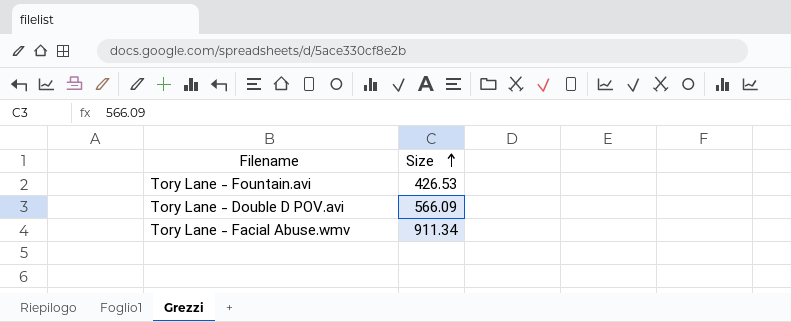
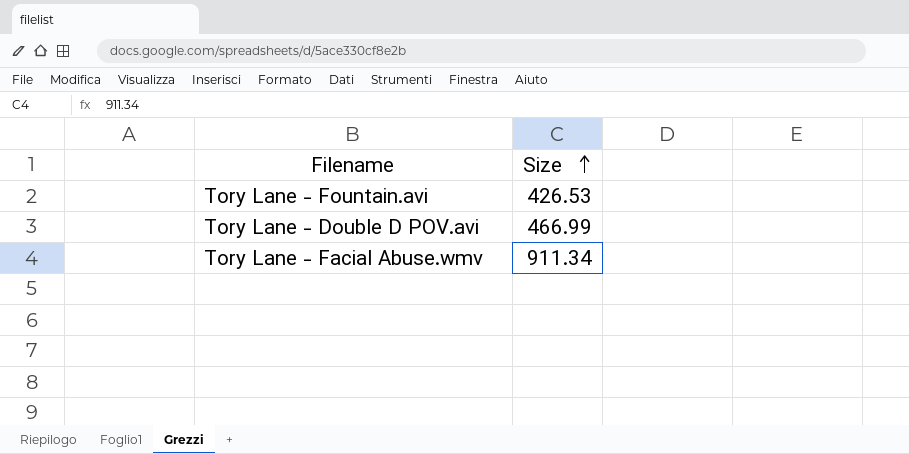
Tory Lane - Double D POV.avi | Size: 566.09 -> 466.99

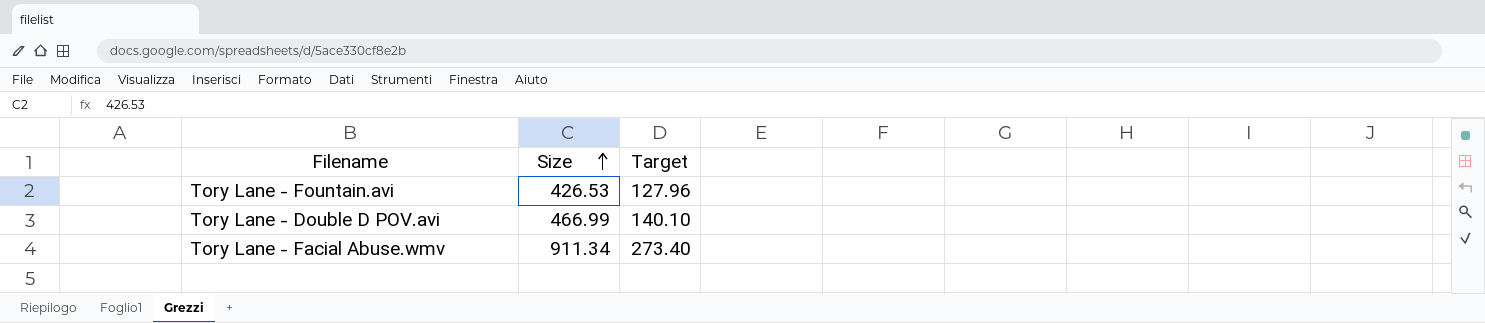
column Target | formula: none -> [Size] * 0.3

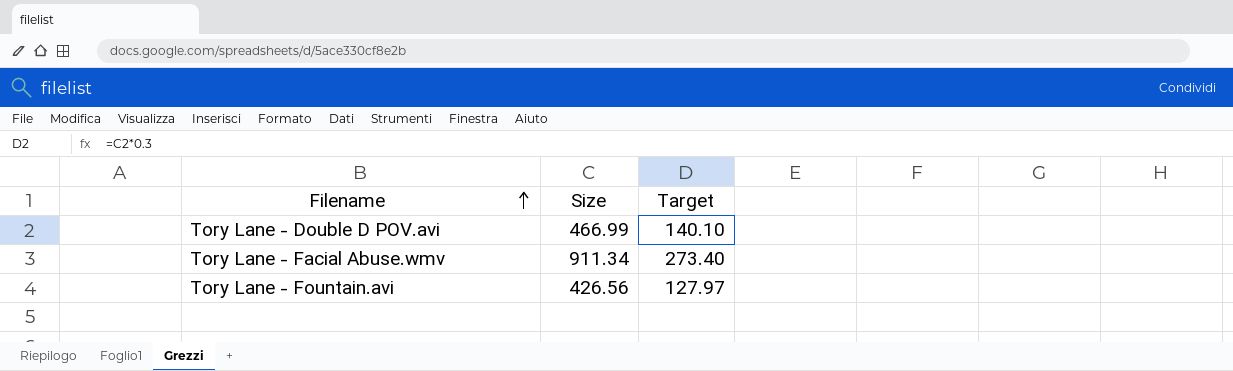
row order: Size ascending -> Filename ascending
Tory Lane - Fountain.avi | Size: 426.53 -> 426.56
Tory Lane - Fountain.avi | Target: 127.96 -> 127.97

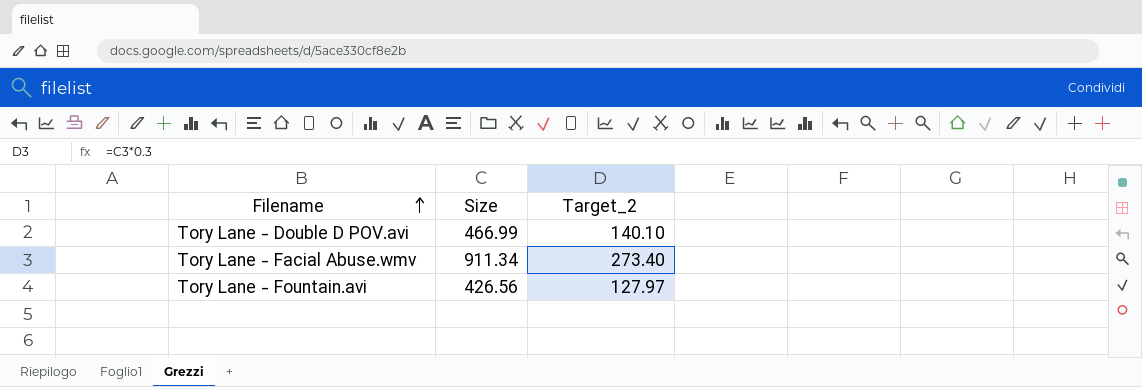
column name: Target -> Target_2

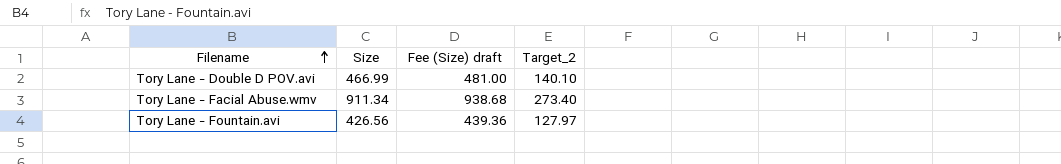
column Fee (Size) draft | formula: none -> [Size] * 1.03

